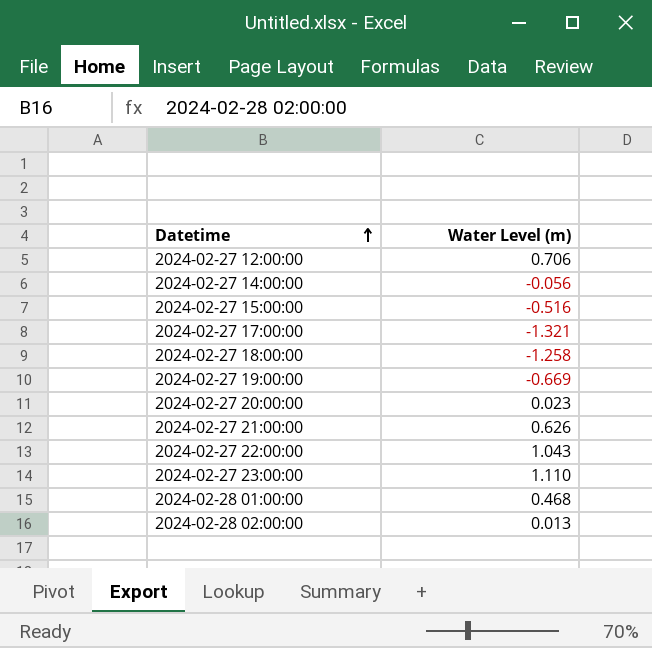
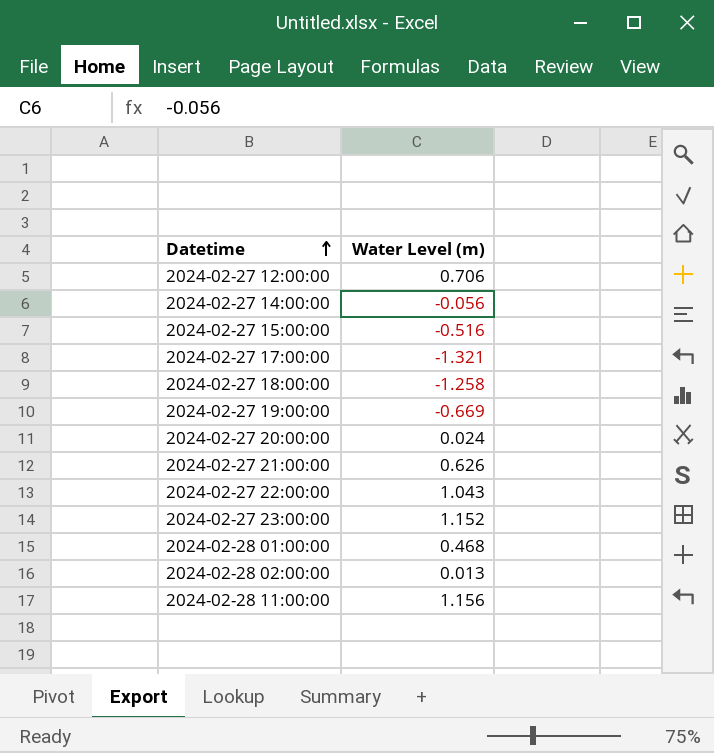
2024-02-27 20:00:00 | Water Level (m): 0.023 -> 0.024
2024-02-27 23:00:00 | Water Level (m): 1.110 -> 1.152
row 2024-02-28 11:00:00: none -> 1.156

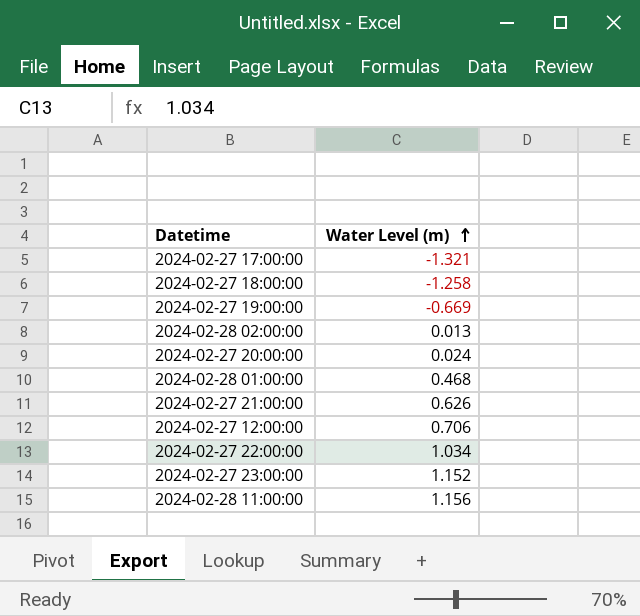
row order: Datetime ascending -> Water Level (m) ascending
row 2024-02-27 14:00:00: -0.056 -> none
row 2024-02-27 15:00:00: -0.516 -> none
2024-02-27 22:00:00 | Water Level (m): 1.043 -> 1.034

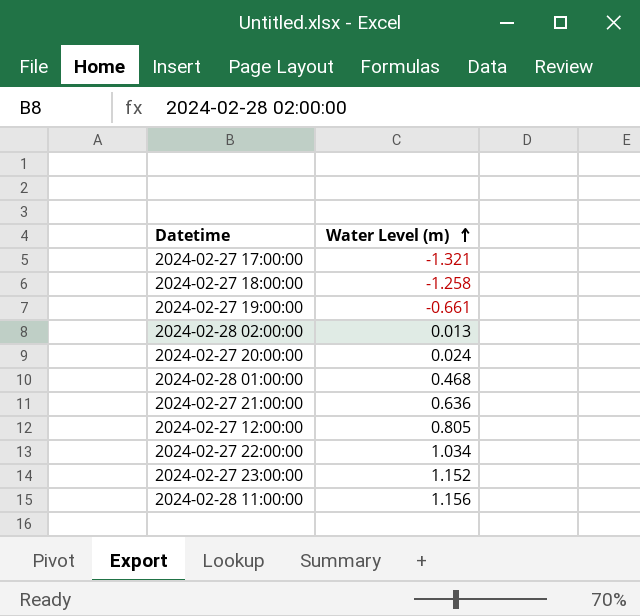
2024-02-27 19:00:00 | Water Level (m): -0.669 -> -0.661
2024-02-27 21:00:00 | Water Level (m): 0.626 -> 0.636
2024-02-27 12:00:00 | Water Level (m): 0.706 -> 0.805

